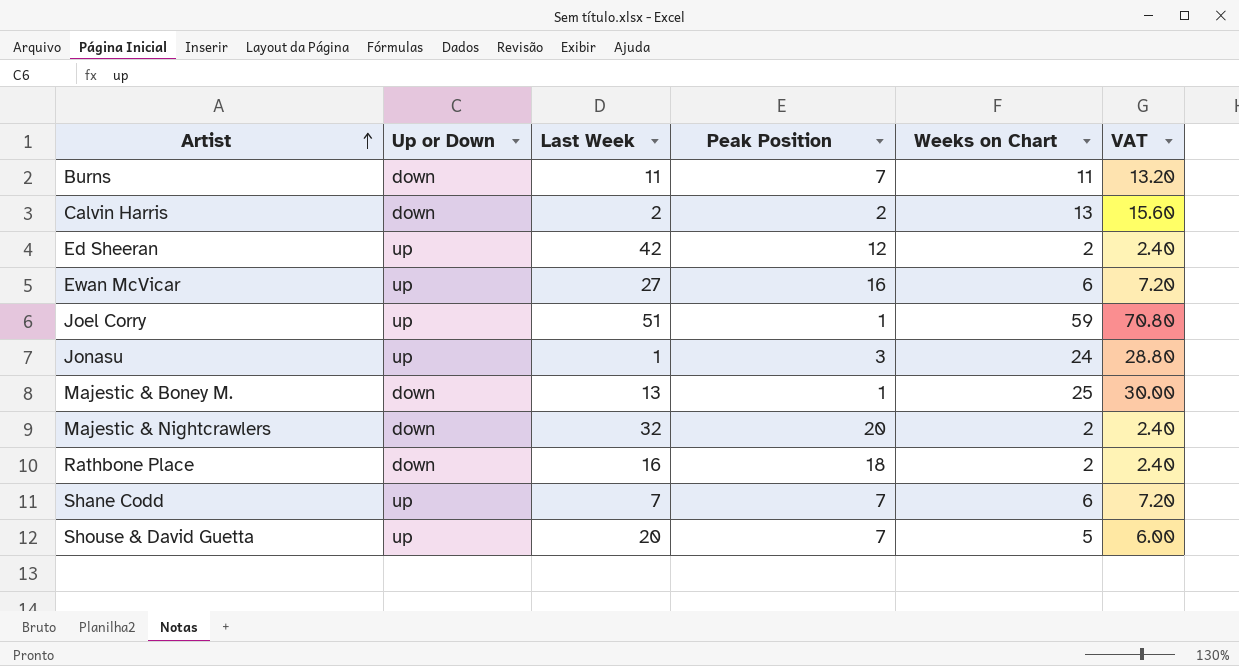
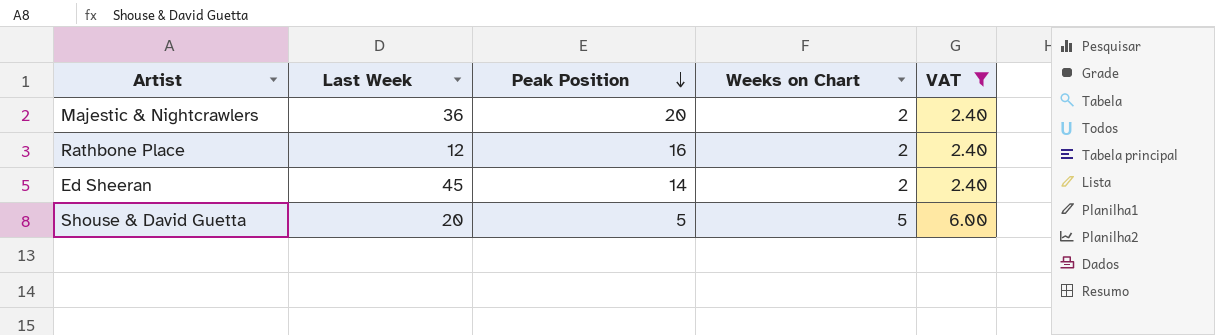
filter: none -> VAT <= 6.00
row order: Artist ascending -> Peak Position descending
column Up or Down | position: 2 -> none
Majestic & Nightcrawlers | Last Week: 32 -> 36
Rathbone Place | Last Week: 16 -> 12
Rathbone Place | Peak Position: 18 -> 16
Ed Sheeran | Last Week: 42 -> 45
Ed Sheeran | Peak Position: 12 -> 14
Shouse & David Guetta | Peak Position: 7 -> 5

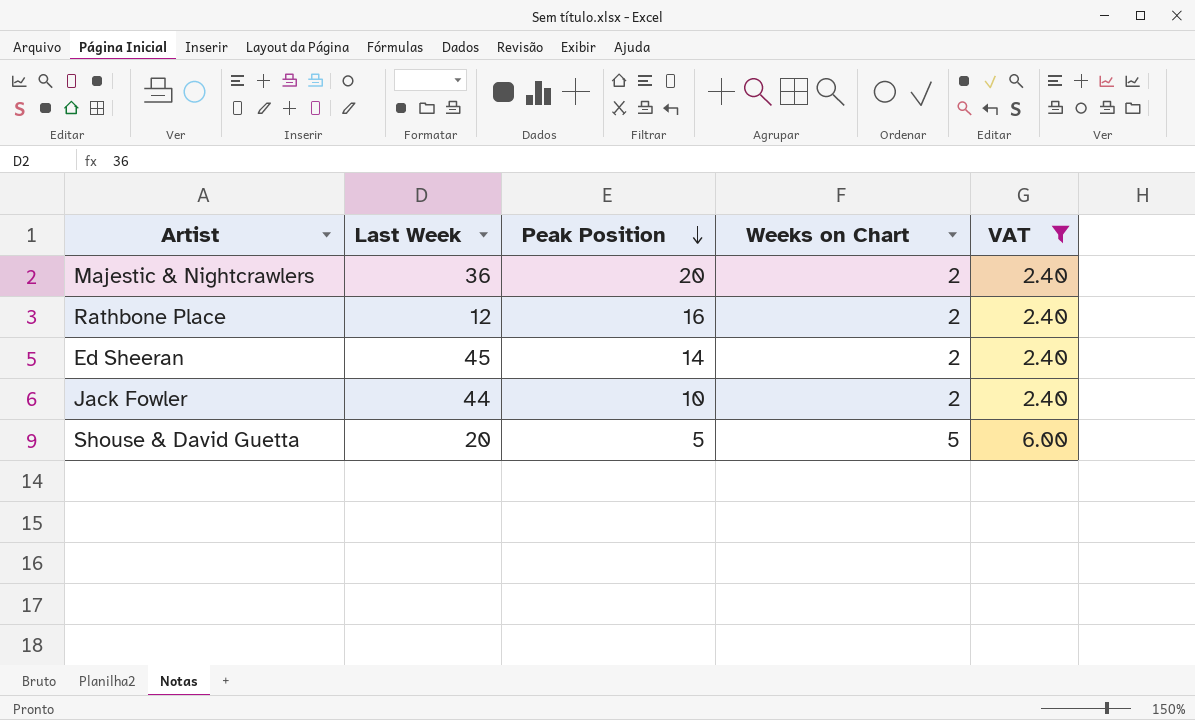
row Jack Fowler: none -> 44 | 10 | 2 | 2.40

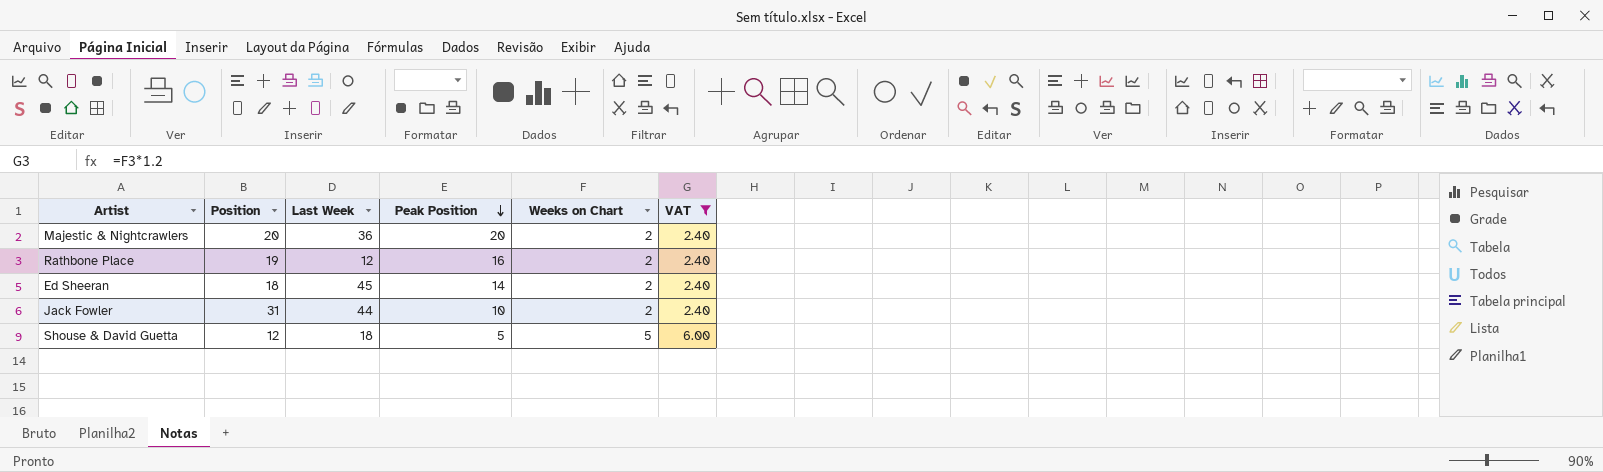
column Position | position: none -> 2
Shouse & David Guetta | Last Week: 20 -> 18

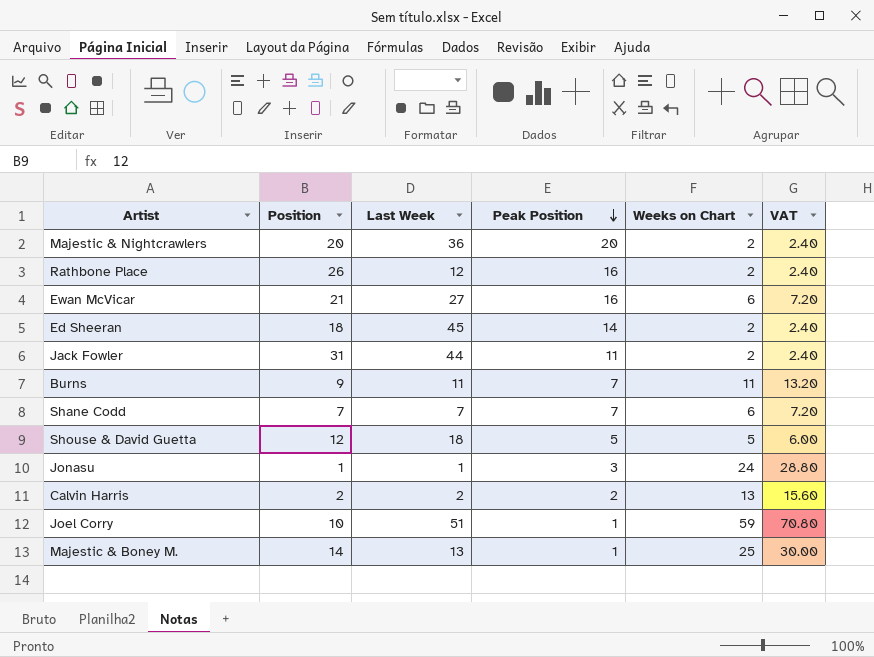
filter: VAT <= 6.00 -> none
Rathbone Place | Position: 19 -> 26
Jack Fowler | Peak Position: 10 -> 11

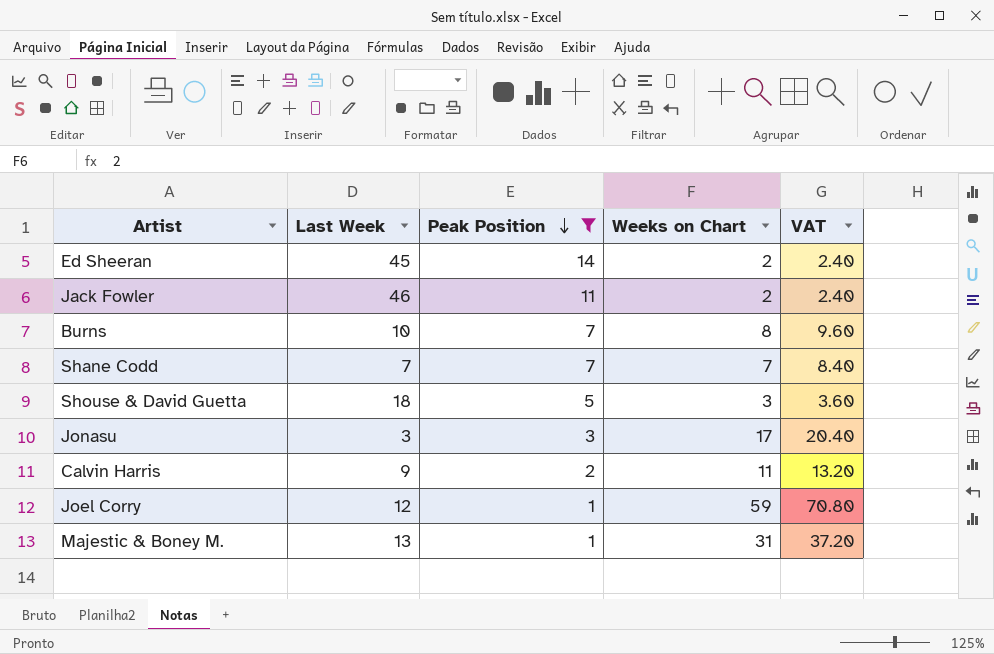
filter: none -> Peak Position <= 14
column Position | position: 2 -> none
Jack Fowler | Last Week: 44 -> 46
Burns | Last Week: 11 -> 10
Burns | Weeks on Chart: 11 -> 8
Burns | VAT: 13.20 -> 9.60
Shane Codd | Weeks on Chart: 6 -> 7
Shane Codd | VAT: 7.20 -> 8.40
Shouse & David Guetta | Weeks on Chart: 5 -> 3
Shouse & David Guetta | VAT: 6.00 -> 3.60
Jonasu | Last Week: 1 -> 3
Jonasu | Weeks on Chart: 24 -> 17
Jonasu | VAT: 28.80 -> 20.40
Calvin Harris | Last Week: 2 -> 9
Calvin Harris | Weeks on Chart: 13 -> 11
Calvin Harris | VAT: 15.60 -> 13.20
Joel Corry | Last Week: 51 -> 12
Majestic & Boney M. | Weeks on Chart: 25 -> 31
Majestic & Boney M. | VAT: 30.00 -> 37.20

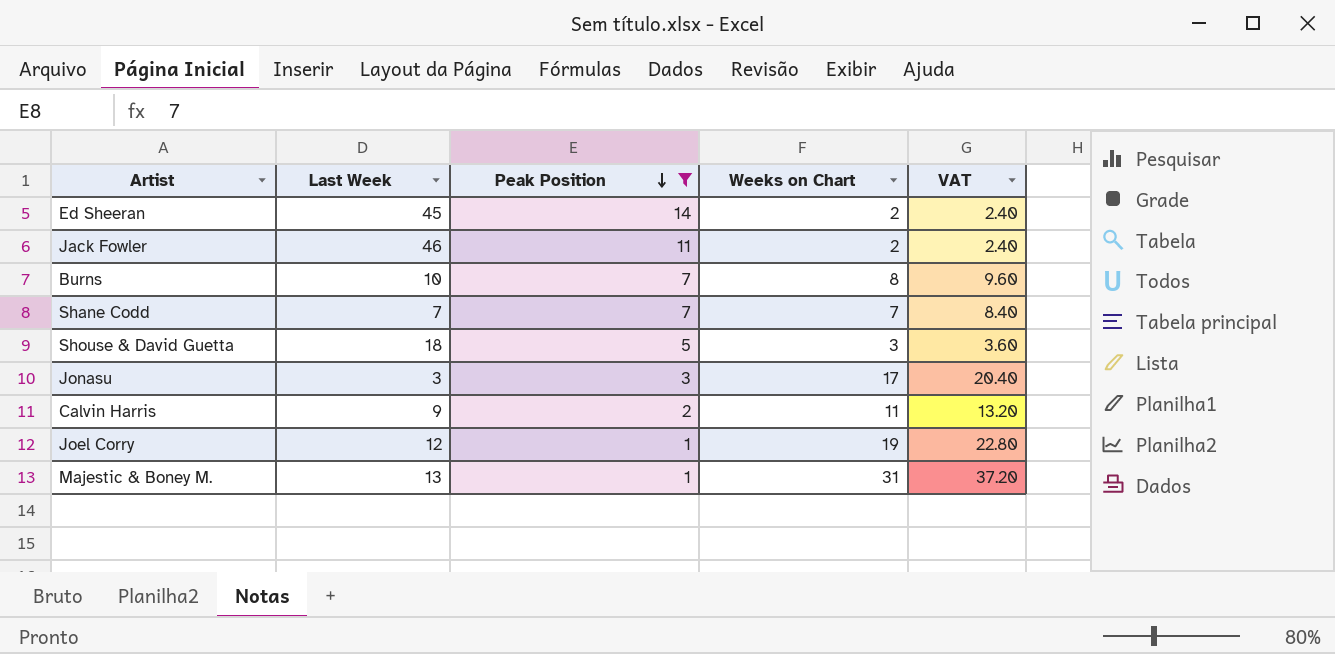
Joel Corry | Weeks on Chart: 59 -> 19
Joel Corry | VAT: 70.80 -> 22.80

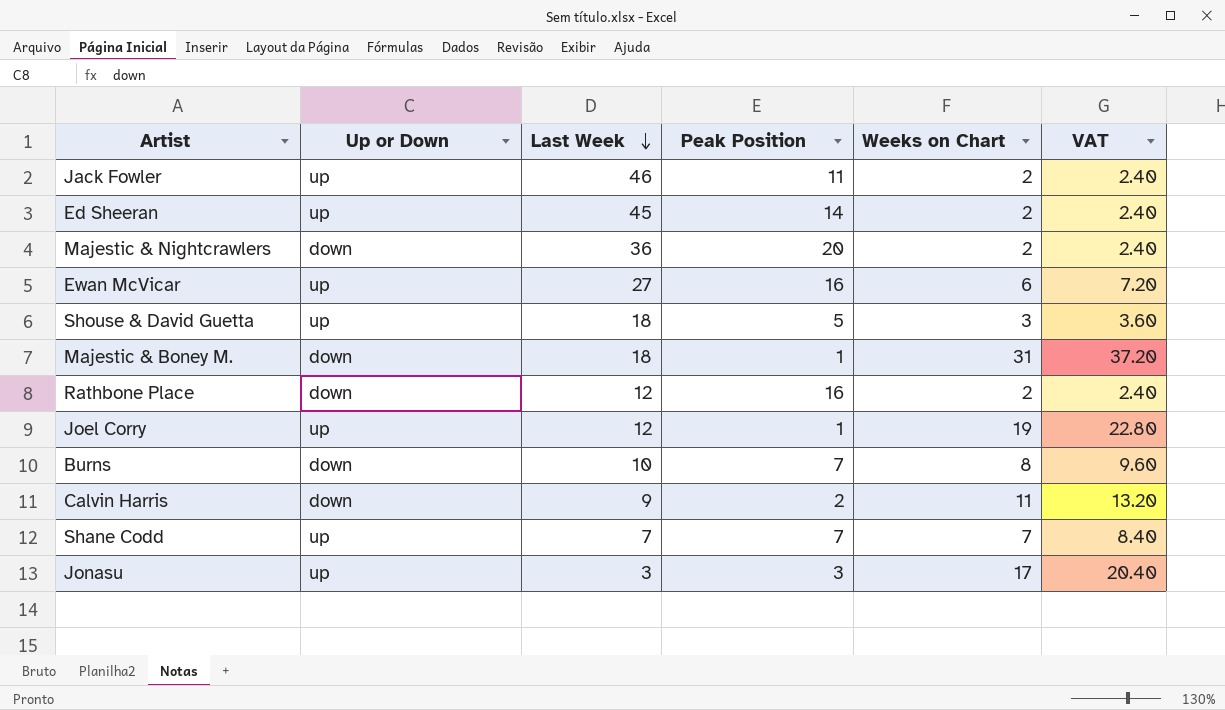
filter: Peak Position <= 14 -> none
row order: Peak Position descending -> Last Week descending
column Up or Down | position: none -> 2
Majestic & Boney M. | Last Week: 13 -> 18

